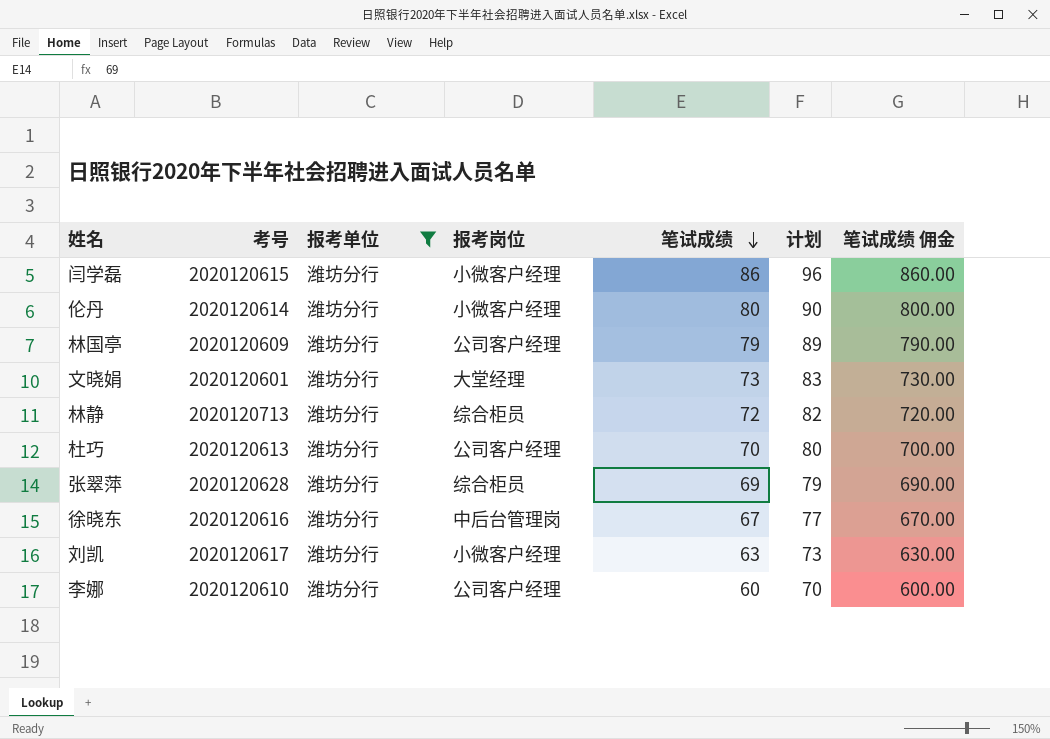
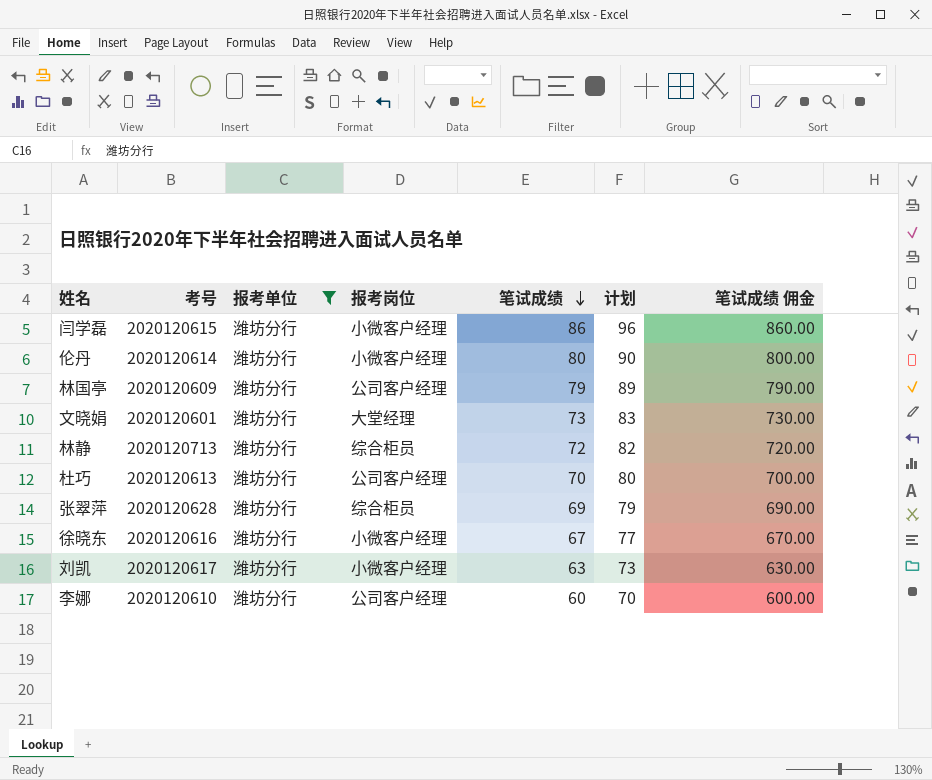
徐晓东 | 报考岗位: 中后台管理岗 -> 小微客户经理

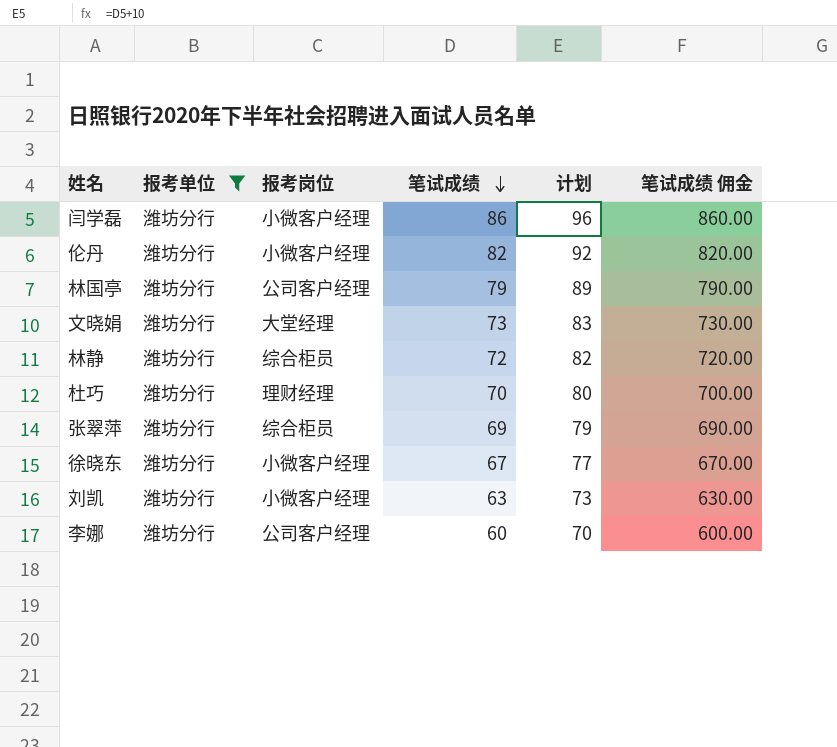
column 考号 | position: 2 -> none
伦丹 | 笔试成绩: 80 -> 82
伦丹 | 计划: 90 -> 92
伦丹 | 笔试成绩 佣金: 800.00 -> 820.00
杜巧 | 报考岗位: 公司客户经理 -> 理财经理

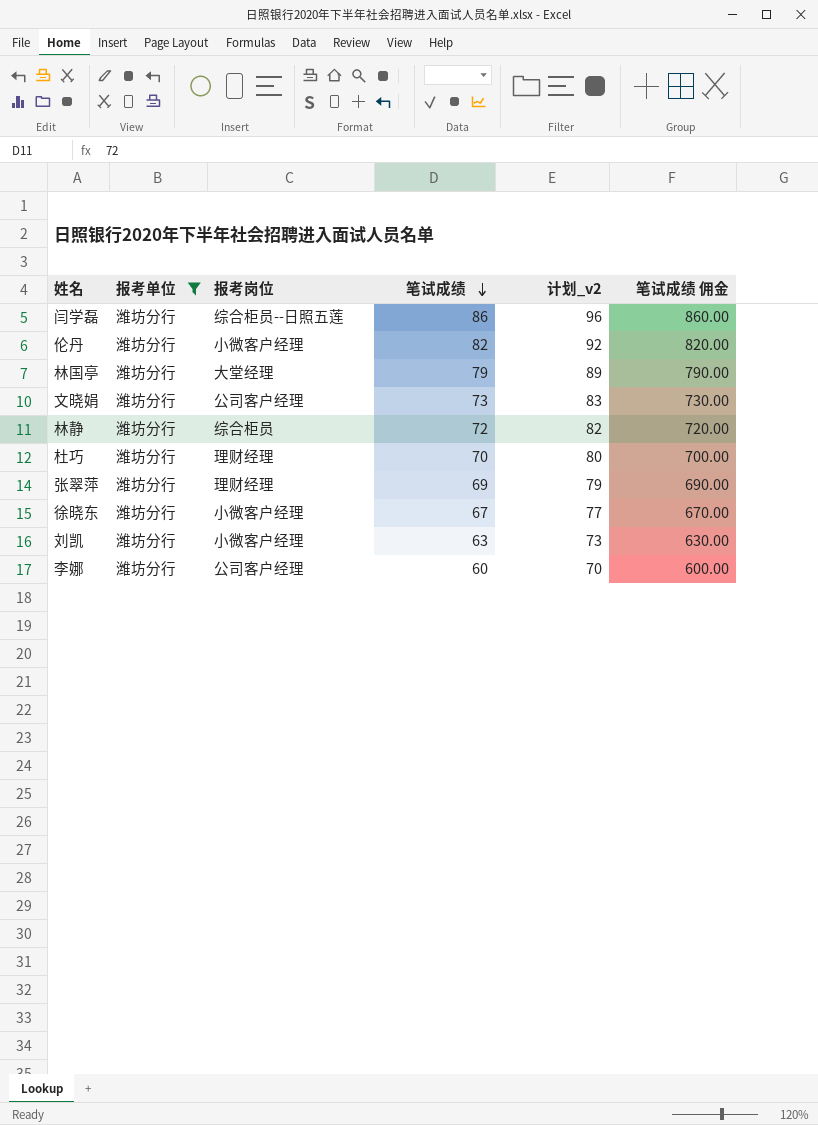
column name: 计划 -> 计划_v2
闫学磊 | 报考岗位: 小微客户经理 -> 综合柜员--日照五莲
林国亭 | 报考岗位: 公司客户经理 -> 大堂经理
文晓娟 | 报考岗位: 大堂经理 -> 公司客户经理
张翠萍 | 报考岗位: 综合柜员 -> 理财经理

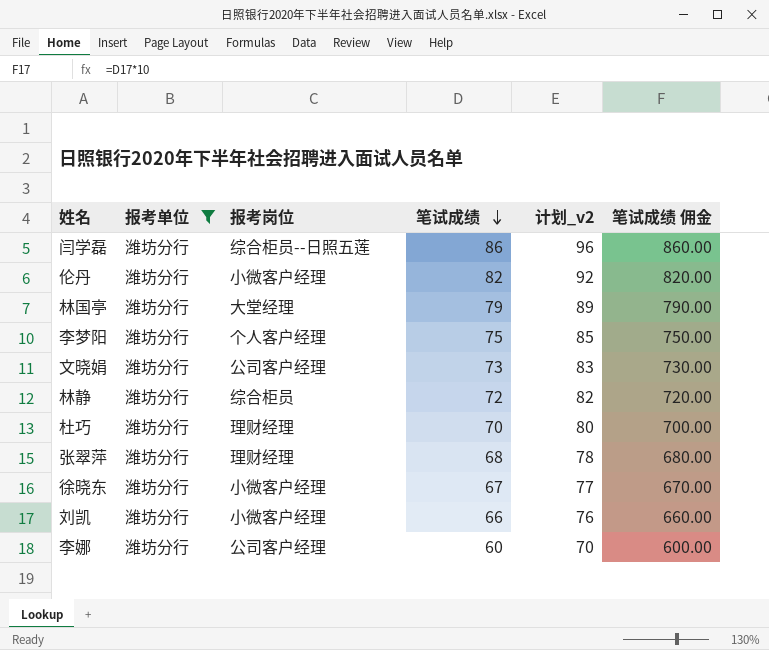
row 李梦阳: none -> 潍坊分行 | 个人客户经理 | 75 | 85 | 750.00
张翠萍 | 笔试成绩: 69 -> 68
张翠萍 | 计划_v2: 79 -> 78
张翠萍 | 笔试成绩 佣金: 690.00 -> 680.00
刘凯 | 笔试成绩: 63 -> 66
刘凯 | 计划_v2: 73 -> 76
刘凯 | 笔试成绩 佣金: 630.00 -> 660.00

